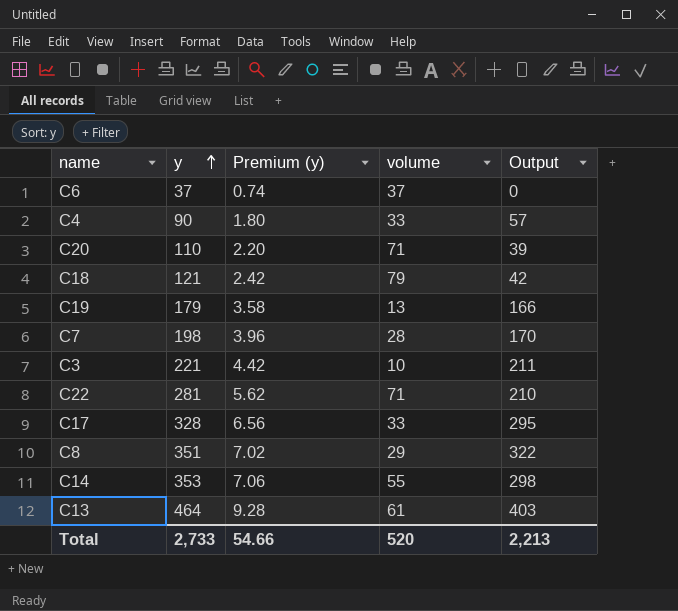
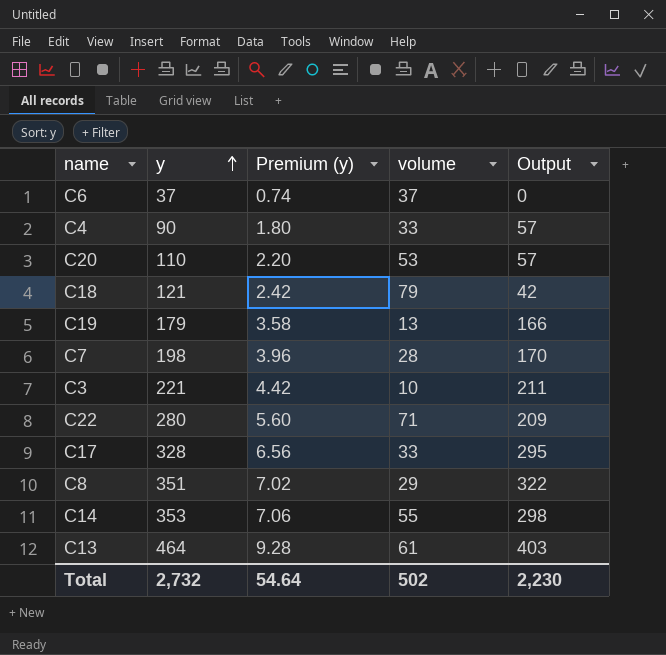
C20 | volume: 71 -> 53
C20 | Output: 39 -> 57
C22 | y: 281 -> 280
C22 | Premium (y): 5.62 -> 5.60
C22 | Output: 210 -> 209
Total | y: 2,733 -> 2,732
Total | Premium (y): 54.66 -> 54.64
Total | volume: 520 -> 502
Total | Output: 2,213 -> 2,230

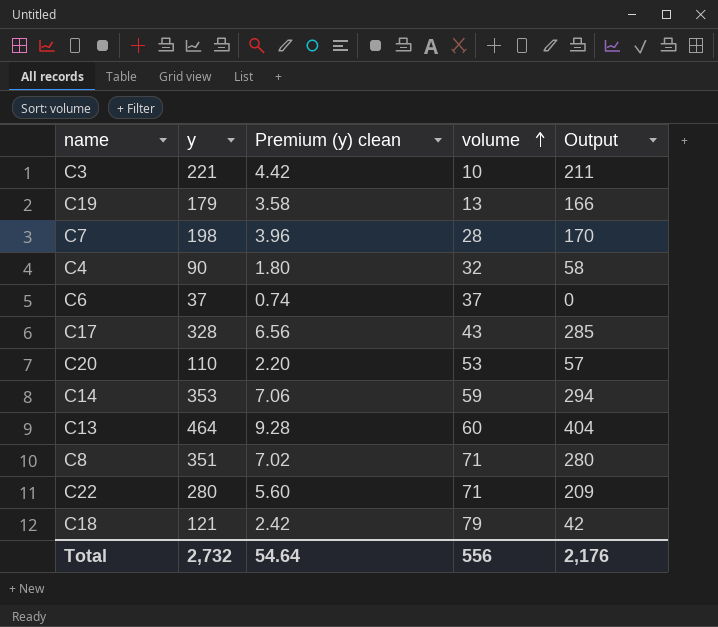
row order: y ascending -> volume ascending
column name: Premium (y) -> Premium (y) clean
C4 | volume: 33 -> 32
C4 | Output: 57 -> 58
C17 | volume: 33 -> 43
C17 | Output: 295 -> 285
C14 | volume: 55 -> 59
C14 | Output: 298 -> 294
C13 | volume: 61 -> 60
C13 | Output: 403 -> 404
C8 | volume: 29 -> 71
C8 | Output: 322 -> 280
Total | volume: 502 -> 556
Total | Output: 2,230 -> 2,176

